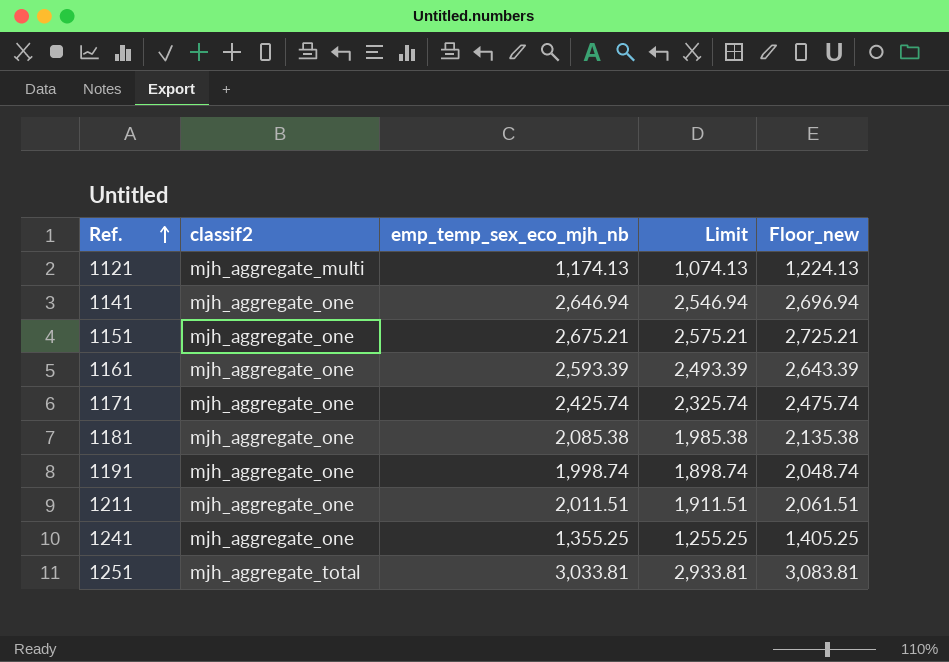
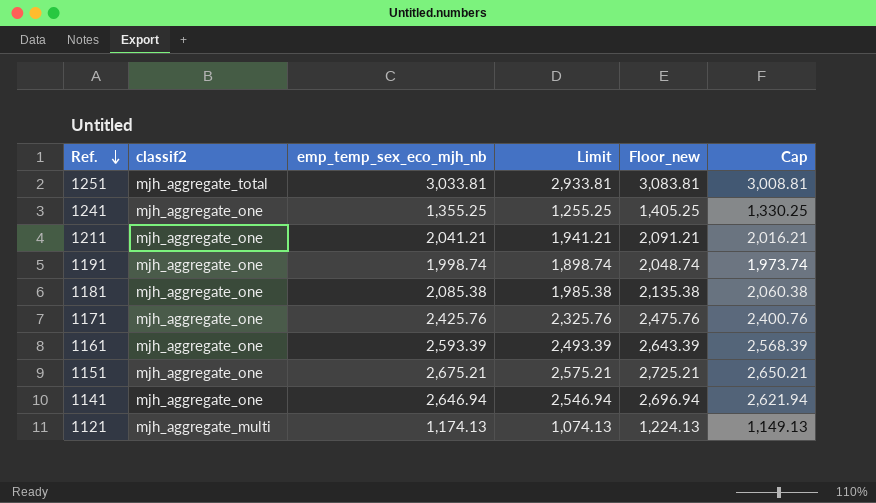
row order: Ref. ascending -> Ref. descending
column Cap | formula: none -> [emp_temp_sex_eco_mjh_nb] - 25
1211 | emp_temp_sex_eco_mjh_nb: 2,011.51 -> 2,041.21
1211 | Limit: 1,911.51 -> 1,941.21
1211 | Floor_new: 2,061.51 -> 2,091.21
1171 | emp_temp_sex_eco_mjh_nb: 2,425.74 -> 2,425.76
1171 | Limit: 2,325.74 -> 2,325.76
1171 | Floor_new: 2,475.74 -> 2,475.76

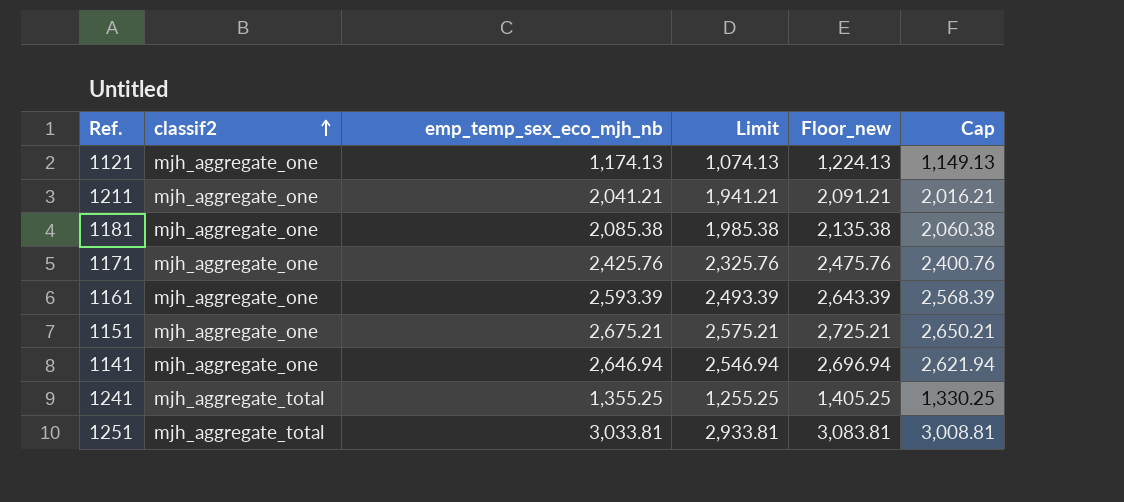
row order: Ref. descending -> classif2 ascending
row 1191: mjh_aggregate_one | 1,998.74 | 1,898.74 | 2,048.74 | 1,973.74 -> none
1121 | classif2: mjh_aggregate_multi -> mjh_aggregate_one
1241 | classif2: mjh_aggregate_one -> mjh_aggregate_total

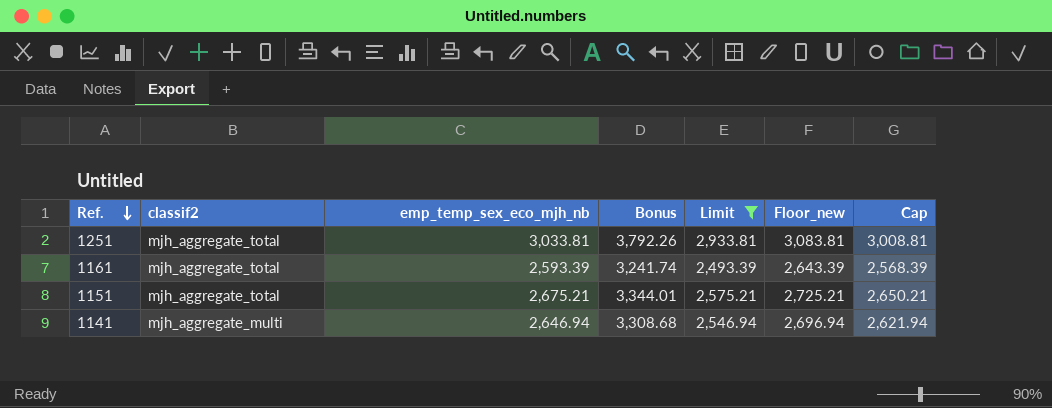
filter: none -> Limit >= 2,493.39
row order: classif2 ascending -> Ref. descending
column Bonus | formula: none -> [emp_temp_sex_eco_mjh_nb] * 1.25
1161 | classif2: mjh_aggregate_one -> mjh_aggregate_total
1151 | classif2: mjh_aggregate_one -> mjh_aggregate_total
1141 | classif2: mjh_aggregate_one -> mjh_aggregate_multi

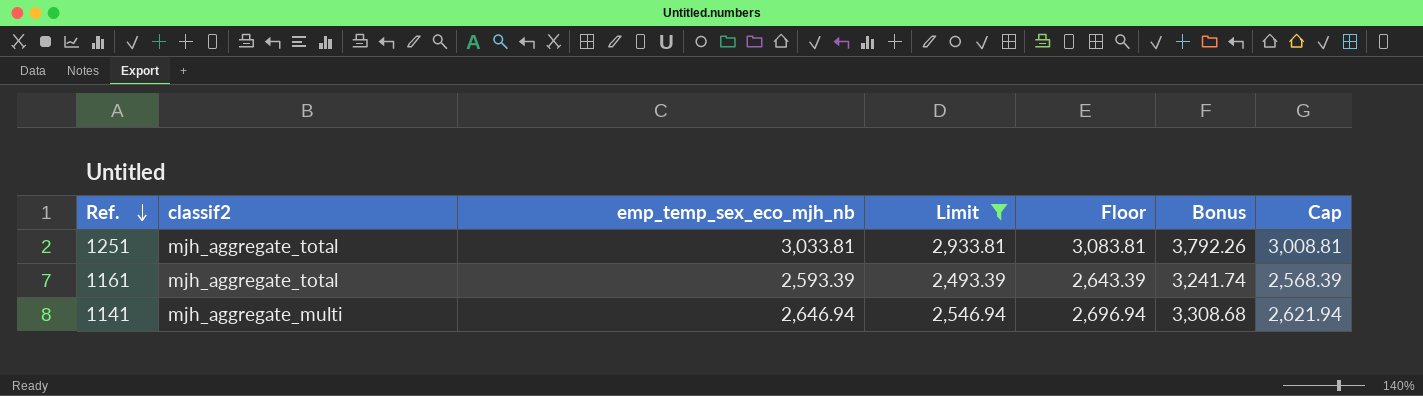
column name: Floor_new -> Floor
column Bonus | position: 4 -> 6
row 1151: mjh_aggregate_total | 2,675.21 | 3,344.01 | 2,575.21 | 2,725.21 | 2,650.21 -> none

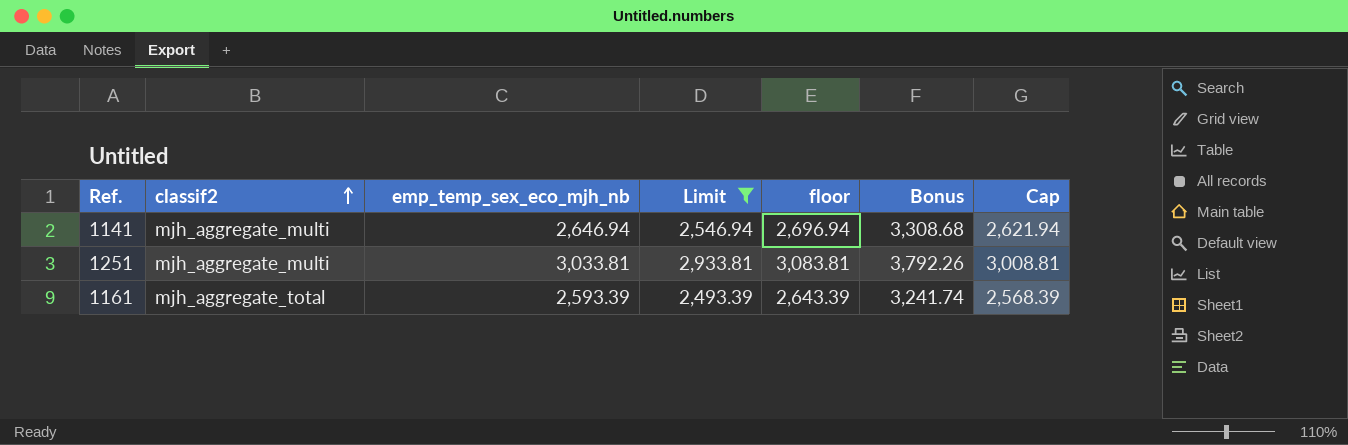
row order: Ref. descending -> classif2 ascending
column name: Floor -> floor
1251 | classif2: mjh_aggregate_total -> mjh_aggregate_multi

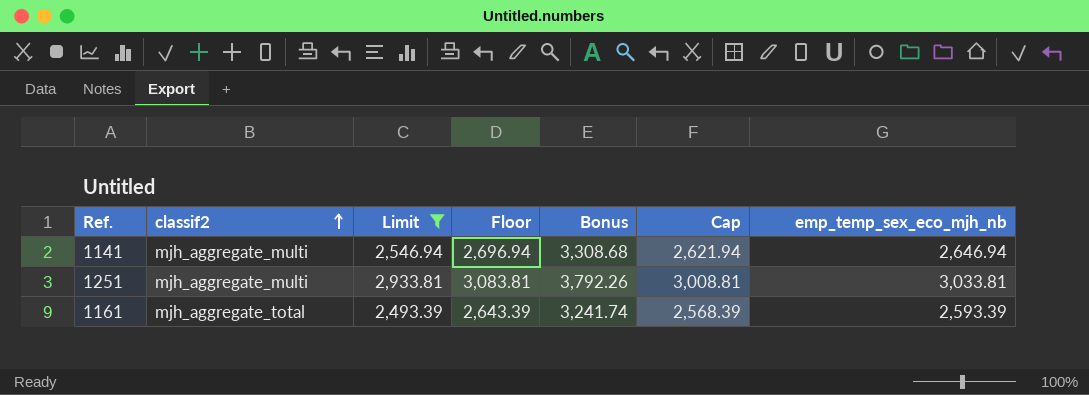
column name: floor -> Floor
column emp_temp_sex_eco_mjh_nb | position: 3 -> 7

